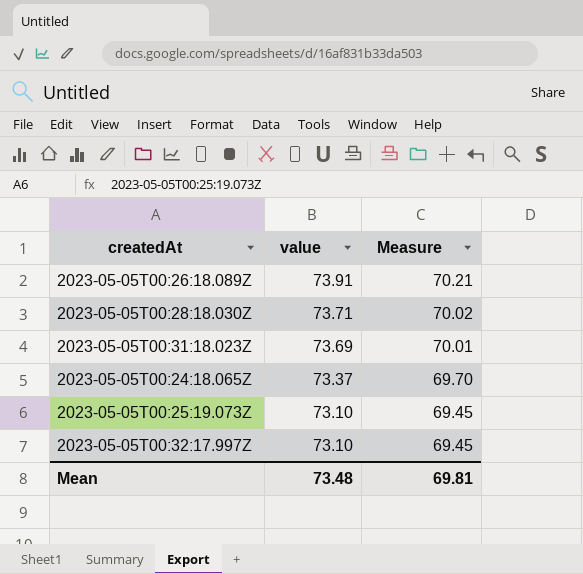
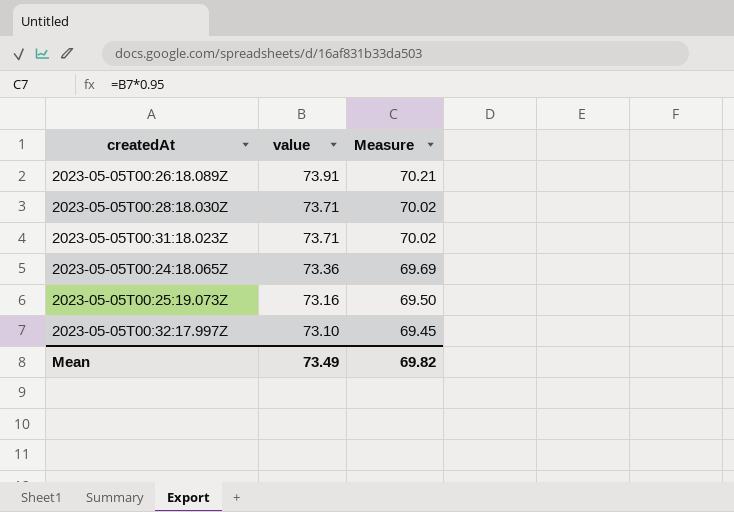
2023-05-05T00:31:18.023Z | value: 73.69 -> 73.71
2023-05-05T00:31:18.023Z | Measure: 70.01 -> 70.02
2023-05-05T00:24:18.065Z | value: 73.37 -> 73.36
2023-05-05T00:24:18.065Z | Measure: 69.70 -> 69.69
2023-05-05T00:25:19.073Z | value: 73.10 -> 73.16
2023-05-05T00:25:19.073Z | Measure: 69.45 -> 69.50
Mean | value: 73.48 -> 73.49
Mean | Measure: 69.81 -> 69.82

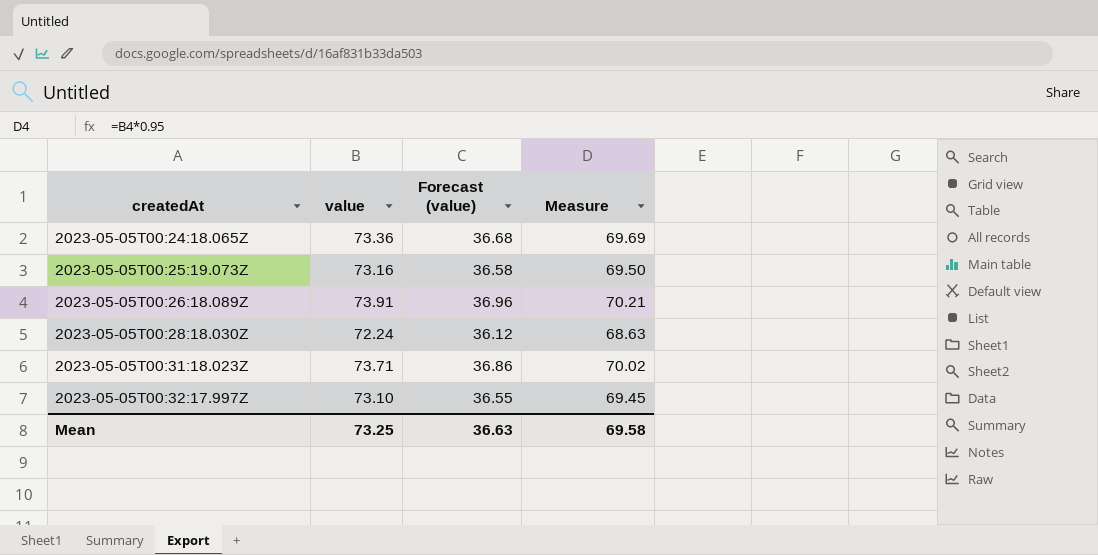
row order: value descending -> createdAt ascending
column Forecast (value) | formula: none -> [value] * 0.5
2023-05-05T00:28:18.030Z | value: 73.71 -> 72.24
2023-05-05T00:28:18.030Z | Measure: 70.02 -> 68.63
Mean | value: 73.49 -> 73.25
Mean | Measure: 69.82 -> 69.58

